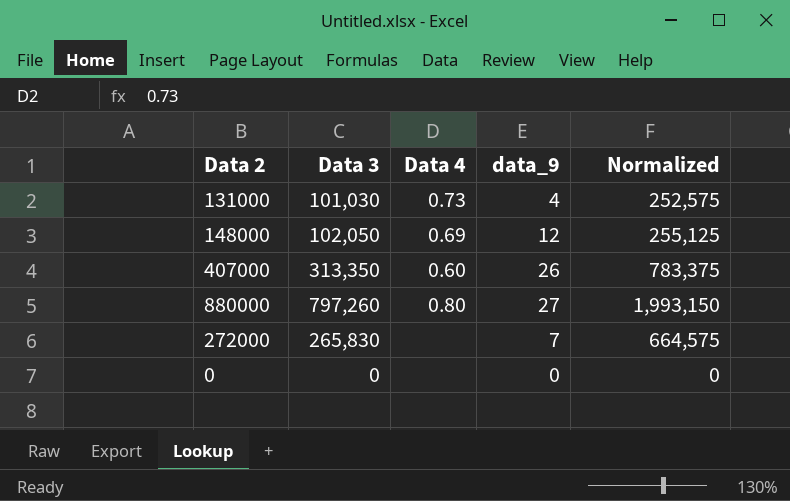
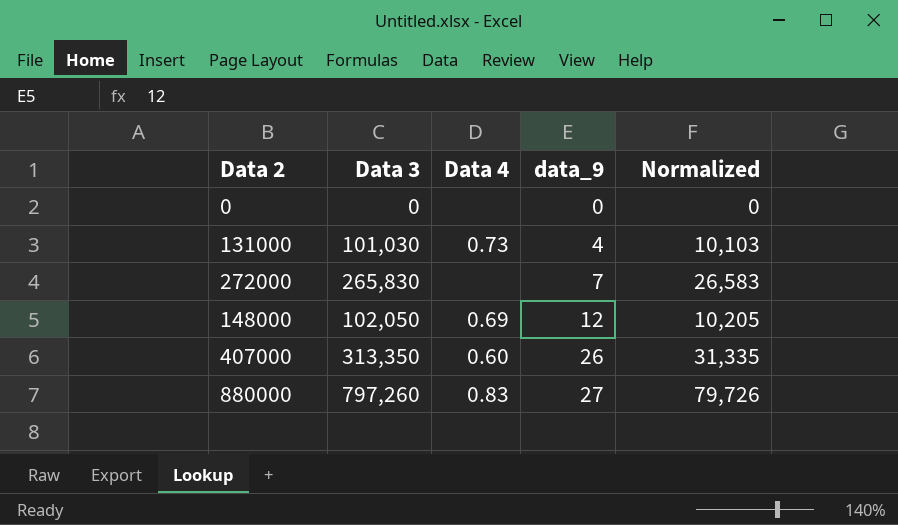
row order: none -> data_9 ascending
column Normalized | formula: [Data 3] * 2.5 -> [Data 3] * 0.1
880000 | Data 4: 0.80 -> 0.83

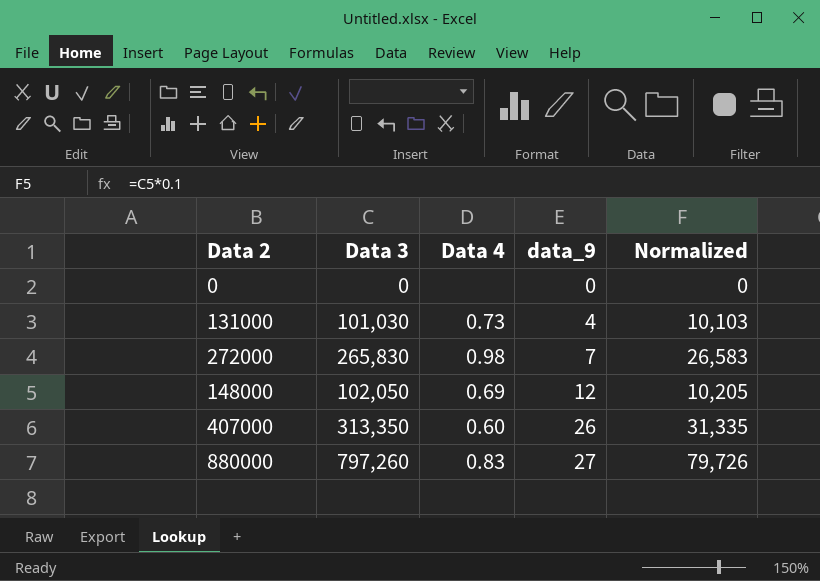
272000 | Data 4: none -> 0.98

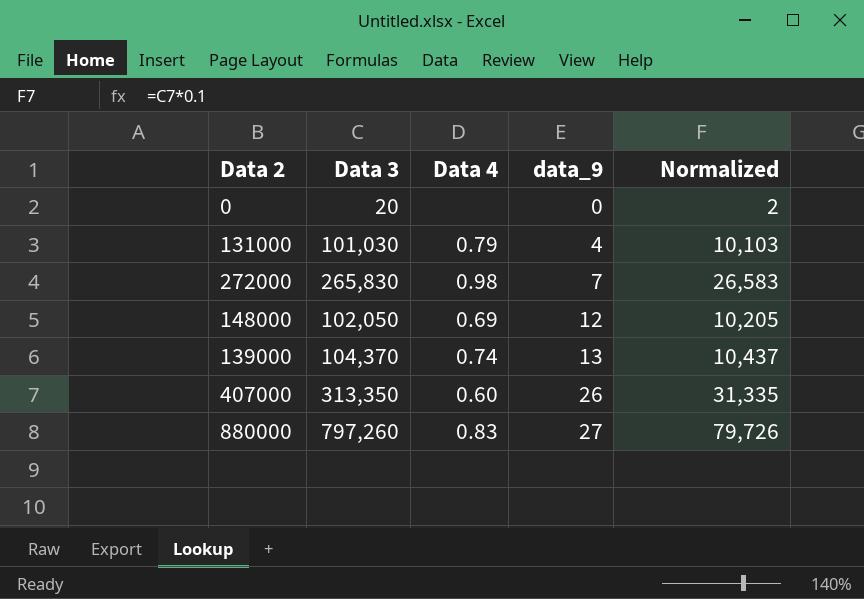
0 | Data 3: 0 -> 20
0 | Normalized: 0 -> 2
131000 | Data 4: 0.73 -> 0.79
row 139000: none -> 104,370 | 0.74 | 13 | 10,437

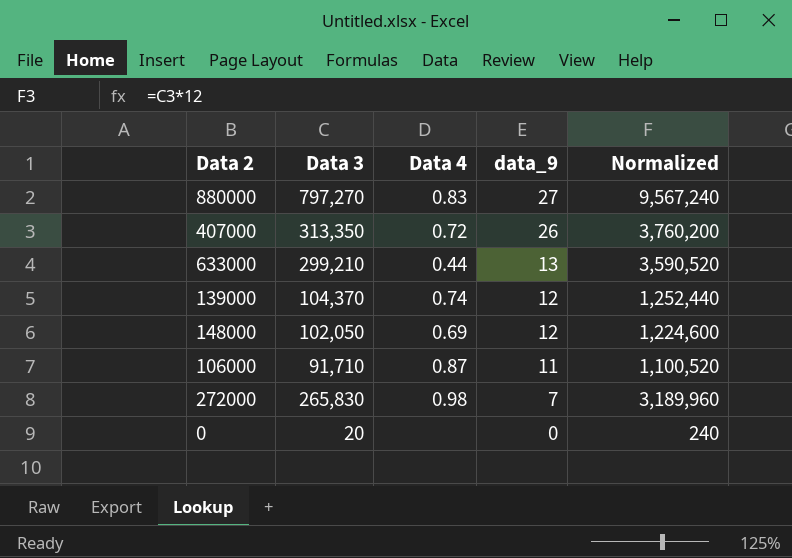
row order: data_9 ascending -> data_9 descending
column Normalized | formula: [Data 3] * 0.1 -> [Data 3] * 12
row 131000: 101,030 | 0.79 | 4 | 10,103 -> none
880000 | Data 3: 797,260 -> 797,270
407000 | Data 4: 0.60 -> 0.72
row 633000: none -> 299,210 | 0.44 | 13 | 3,590,520
139000 | data_9: 13 -> 12
row 106000: none -> 91,710 | 0.87 | 11 | 1,100,520

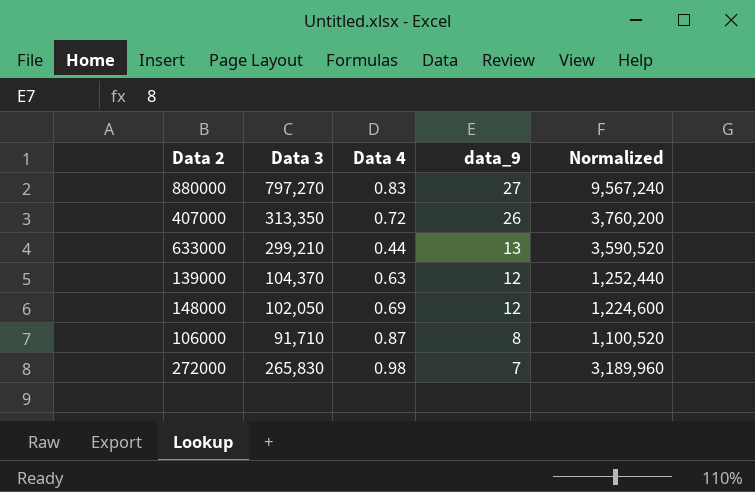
row 0: 20 | none | 0 | 240 -> none
139000 | Data 4: 0.74 -> 0.63
106000 | data_9: 11 -> 8

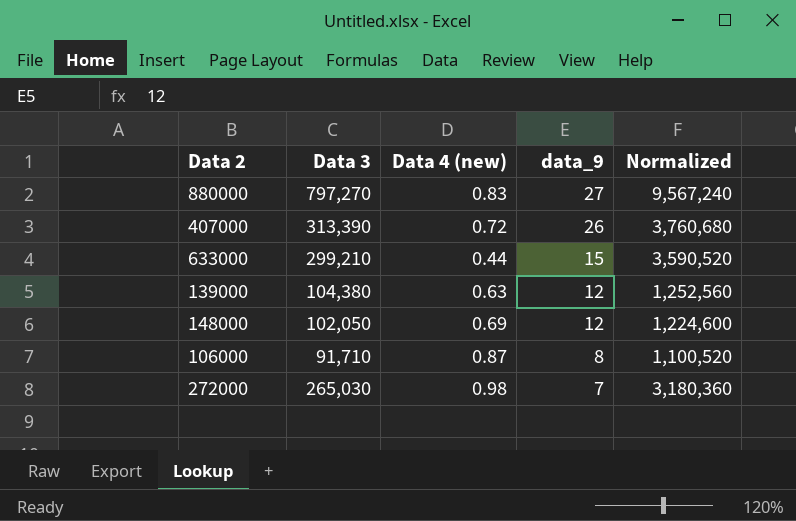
column name: Data 4 -> Data 4 (new)
407000 | Data 3: 313,350 -> 313,390
407000 | Normalized: 3,760,200 -> 3,760,680
633000 | data_9: 13 -> 15
139000 | Data 3: 104,370 -> 104,380
139000 | Normalized: 1,252,440 -> 1,252,560
272000 | Data 3: 265,830 -> 265,030
272000 | Normalized: 3,189,960 -> 3,180,360

